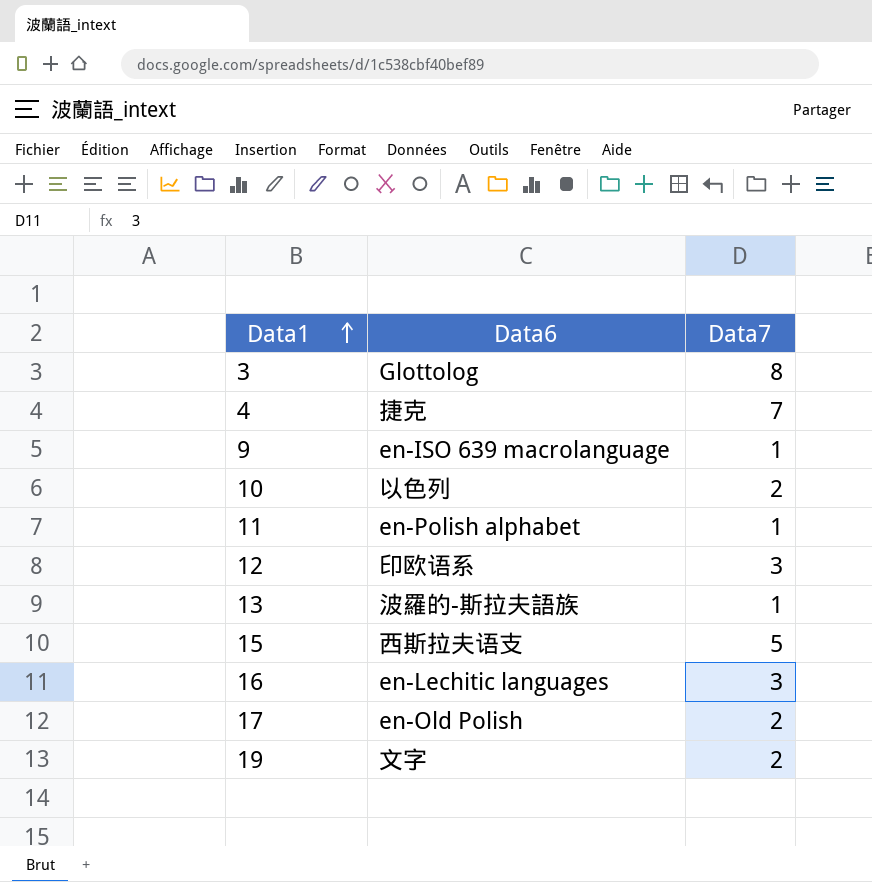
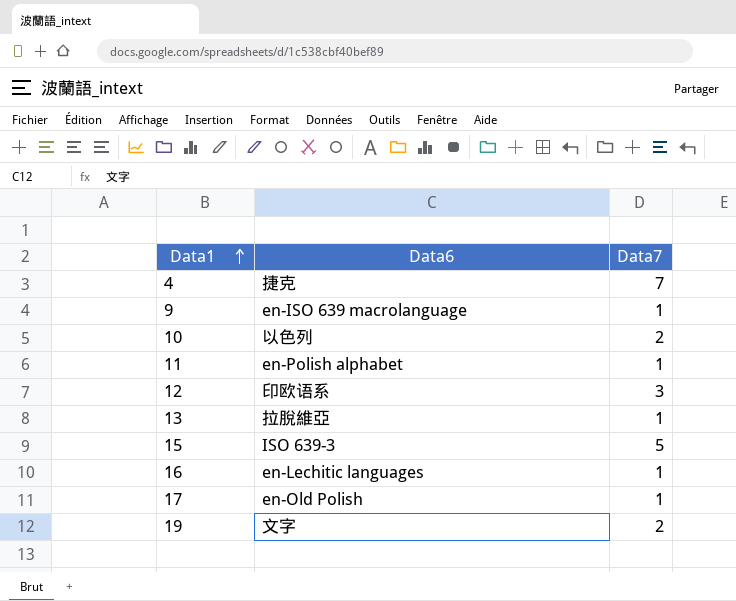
row 3: Glottolog | 8 -> none
13 | Data6: 波羅的-斯拉夫語族 -> 拉脫維亞
15 | Data6: 西斯拉夫语支 -> ISO 639-3
16 | Data7: 3 -> 1
17 | Data7: 2 -> 1

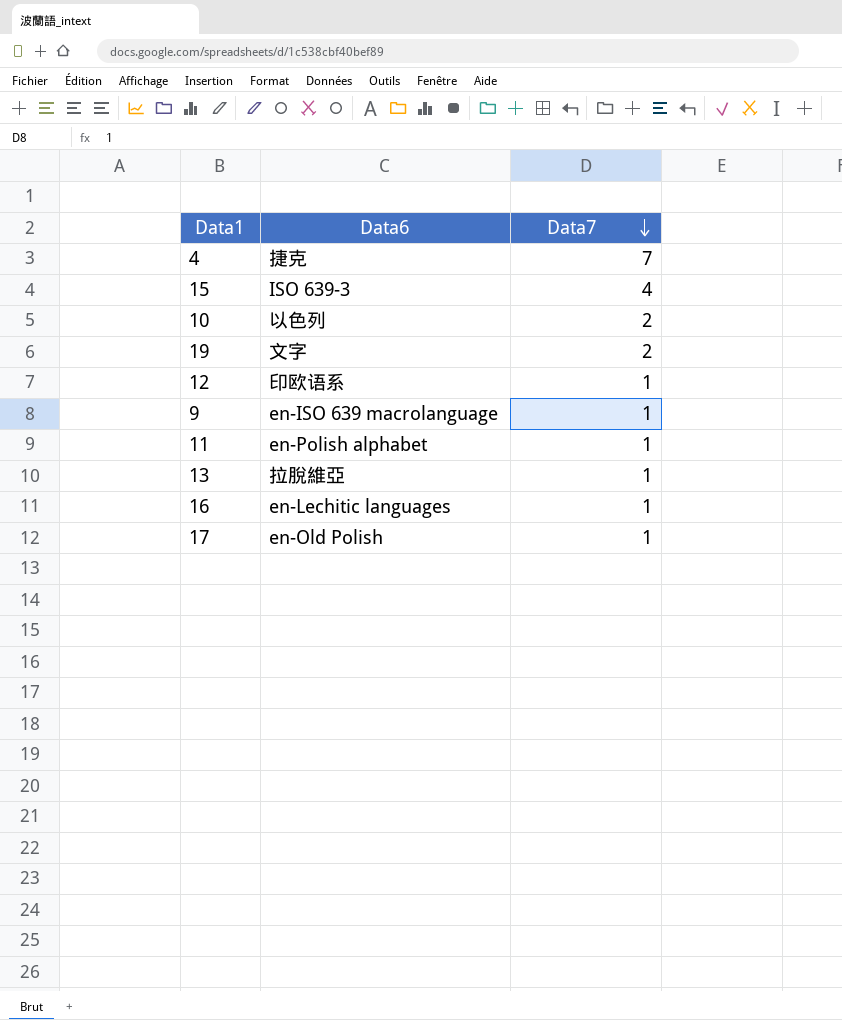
row order: Data1 ascending -> Data7 descending
15 | Data7: 5 -> 4
12 | Data7: 3 -> 1

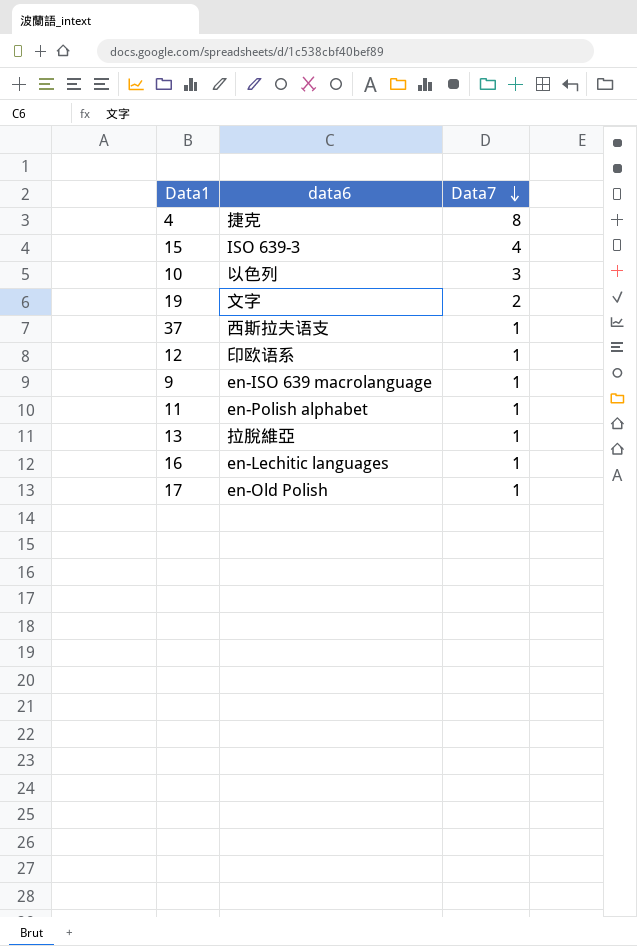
column name: Data6 -> data6
4 | Data7: 7 -> 8
10 | Data7: 2 -> 3
row 37: none -> 西斯拉夫语支 | 1

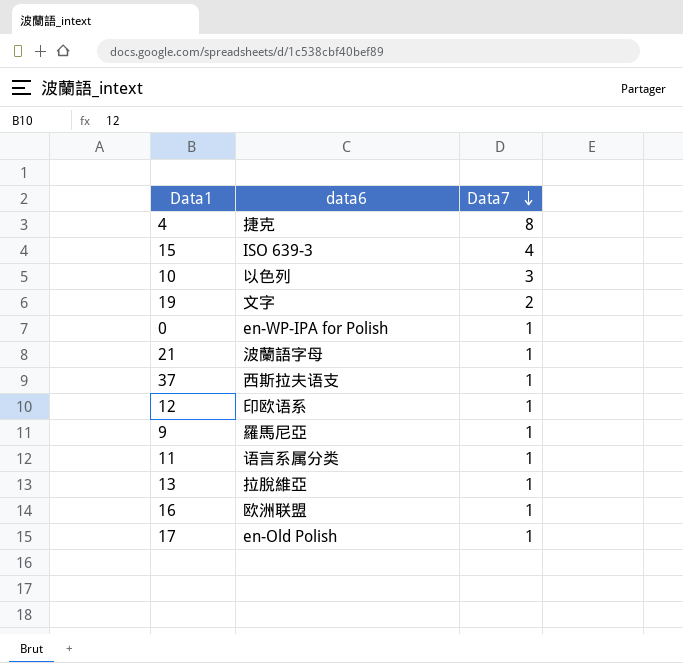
row 0: none -> en-WP-IPA for Polish | 1
row 21: none -> 波蘭語字母 | 1
9 | data6: en-ISO 639 macrolanguage -> 羅馬尼亞
11 | data6: en-Polish alphabet -> 语言系属分类
16 | data6: en-Lechitic languages -> 欧洲联盟

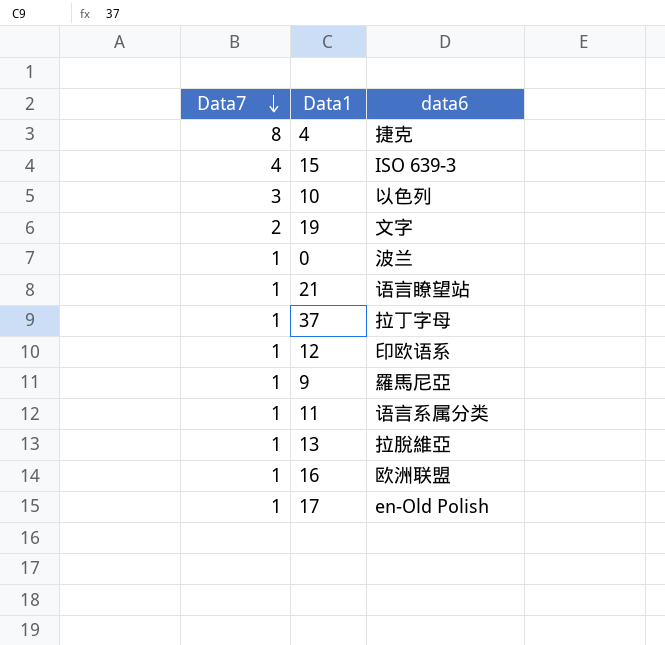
column Data7 | position: 3 -> 1
0 | data6: en-WP-IPA for Polish -> 波兰
21 | data6: 波蘭語字母 -> 语言瞭望站
37 | data6: 西斯拉夫语支 -> 拉丁字母

